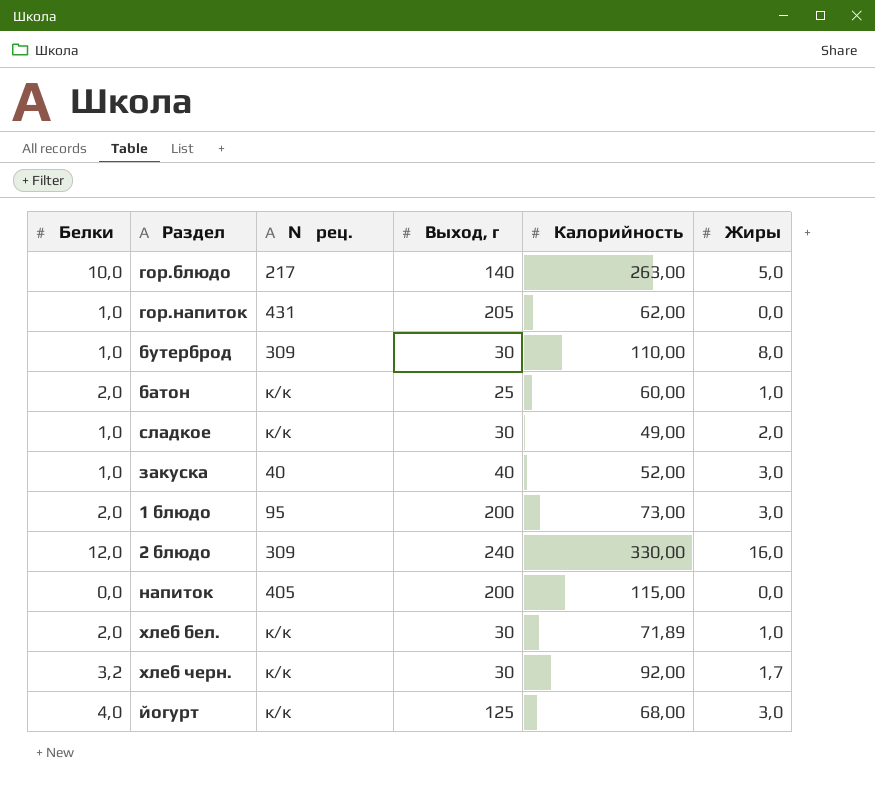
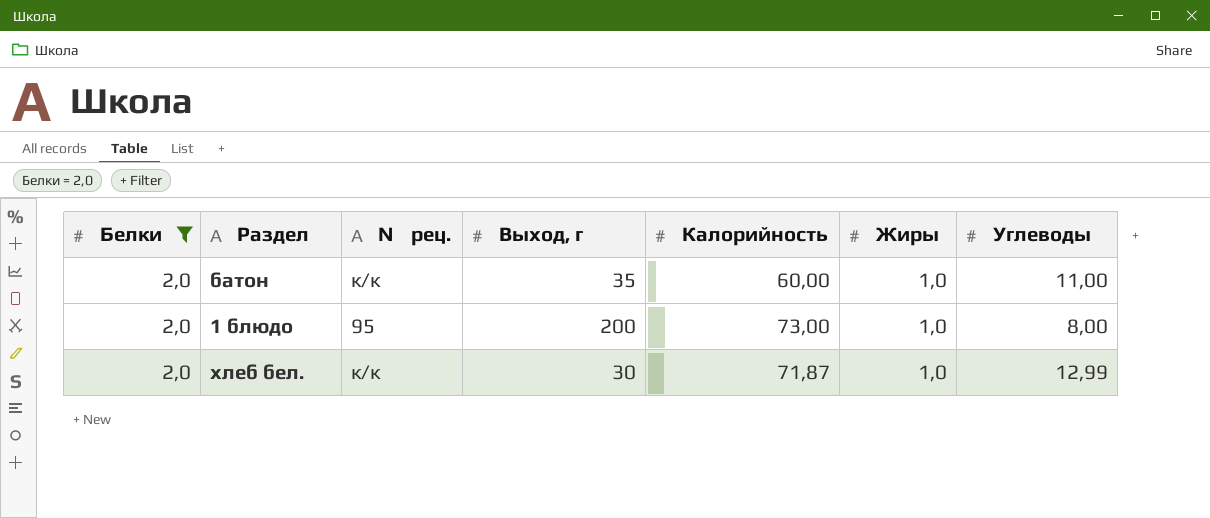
filter: none -> Белки = 2,0
column Углеводы | position: none -> 7
батон | Выход, г: 25 -> 35
1 блюдо | Жиры: 3,0 -> 1,0
хлеб бел. | Калорийность: 71,89 -> 71,87

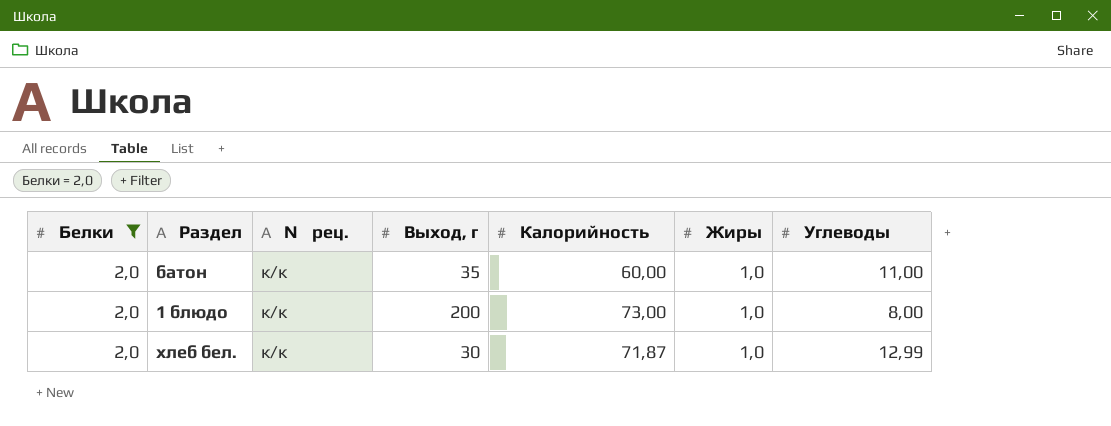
1 блюдо | № рец.: 95 -> к/к

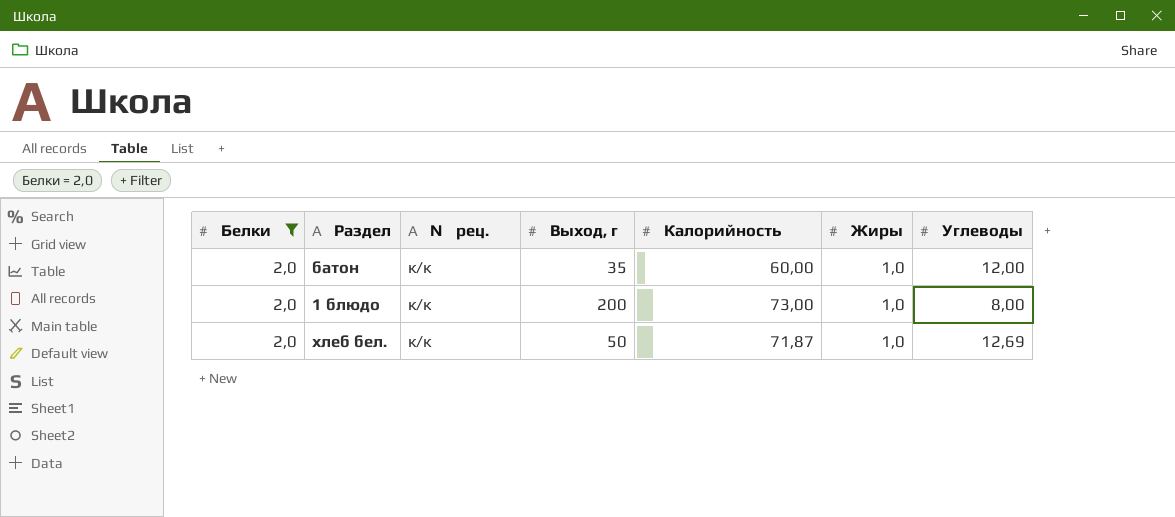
батон | Углеводы: 11,00 -> 12,00
хлеб бел. | Выход, г: 30 -> 50
хлеб бел. | Углеводы: 12,99 -> 12,69

